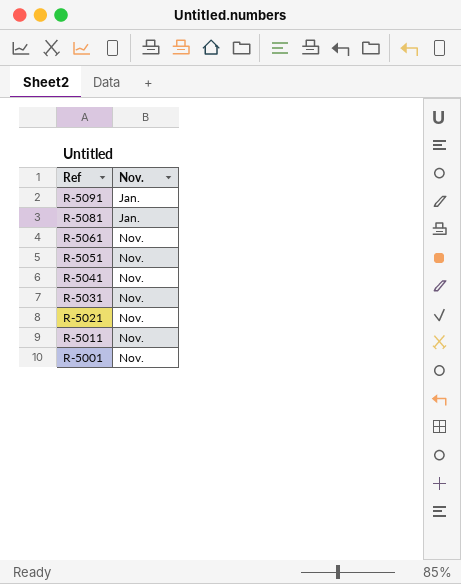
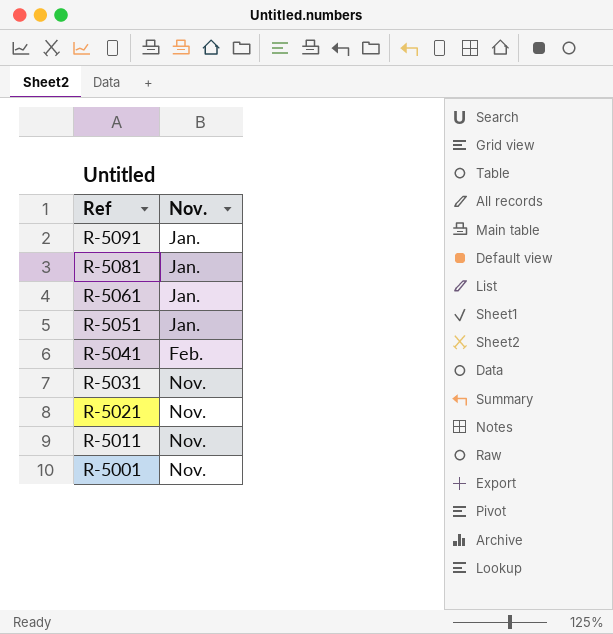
R-5061 | Nov.: Nov. -> Jan.
R-5051 | Nov.: Nov. -> Jan.
R-5041 | Nov.: Nov. -> Feb.

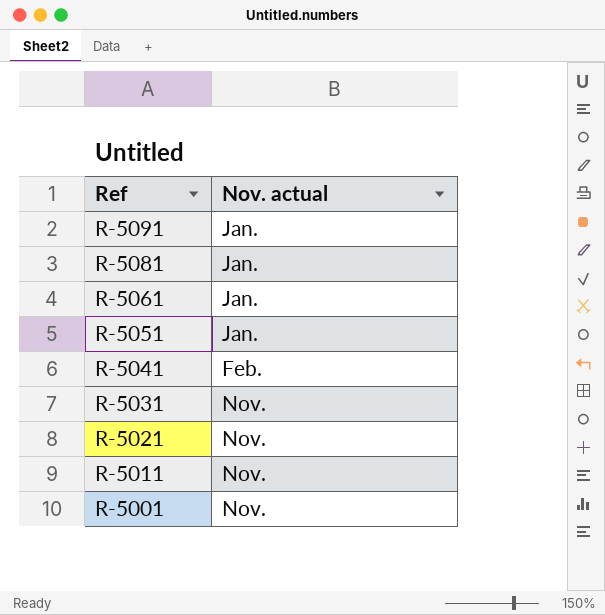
column name: Nov. -> Nov. actual

